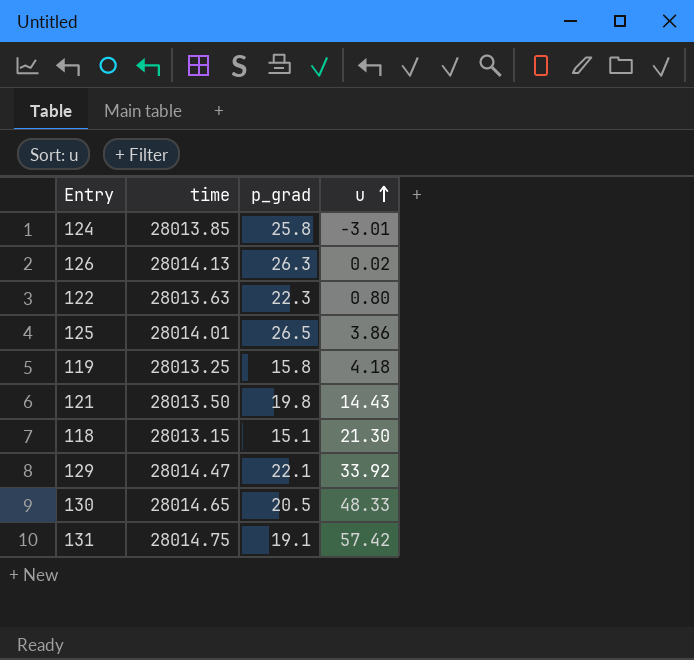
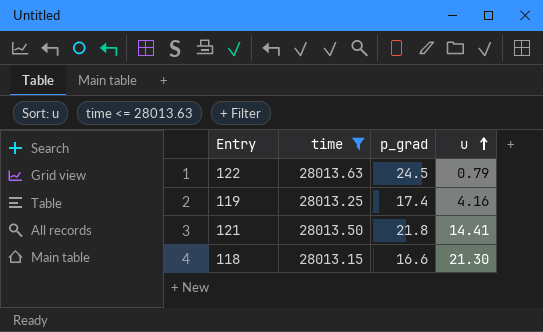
filter: none -> time <= 28013.63
122 | p_grad: 22.3 -> 24.5
122 | u: 0.80 -> 0.79
119 | p_grad: 15.8 -> 17.4
119 | u: 4.18 -> 4.16
121 | p_grad: 19.8 -> 21.8
121 | u: 14.43 -> 14.41
118 | p_grad: 15.1 -> 16.6

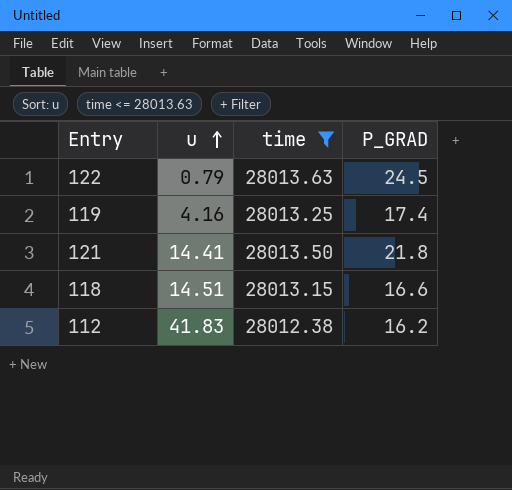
column u | position: 4 -> 2
column name: p_grad -> P_GRAD
118 | u: 21.30 -> 14.51
row 112: none -> 41.83 | 28012.38 | 16.2

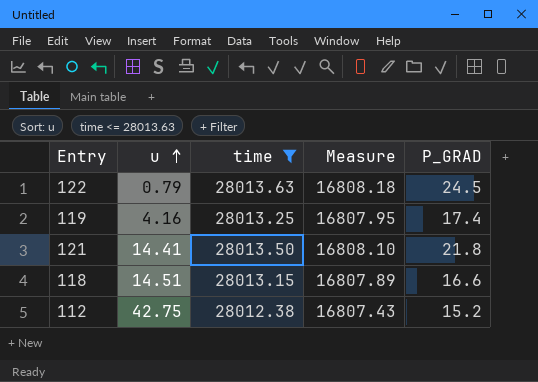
column Measure | formula: none -> [time] * 0.6
112 | u: 41.83 -> 42.75
112 | P_GRAD: 16.2 -> 15.2

